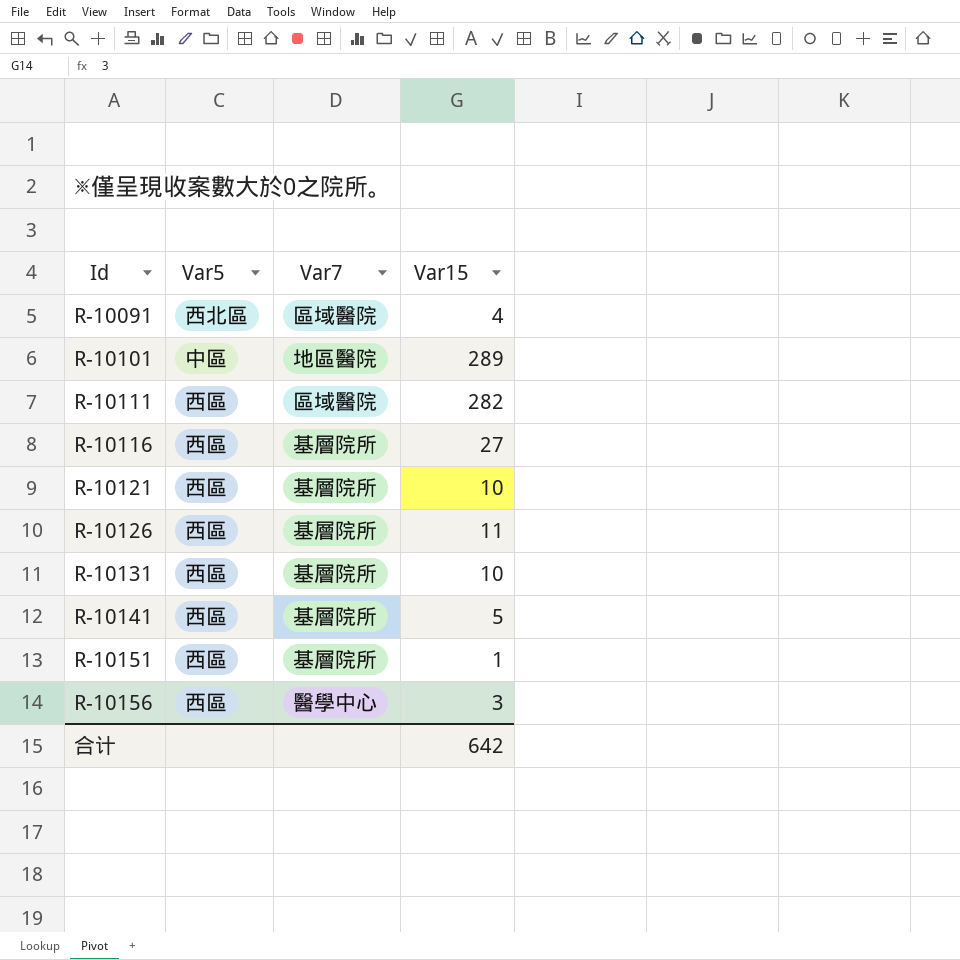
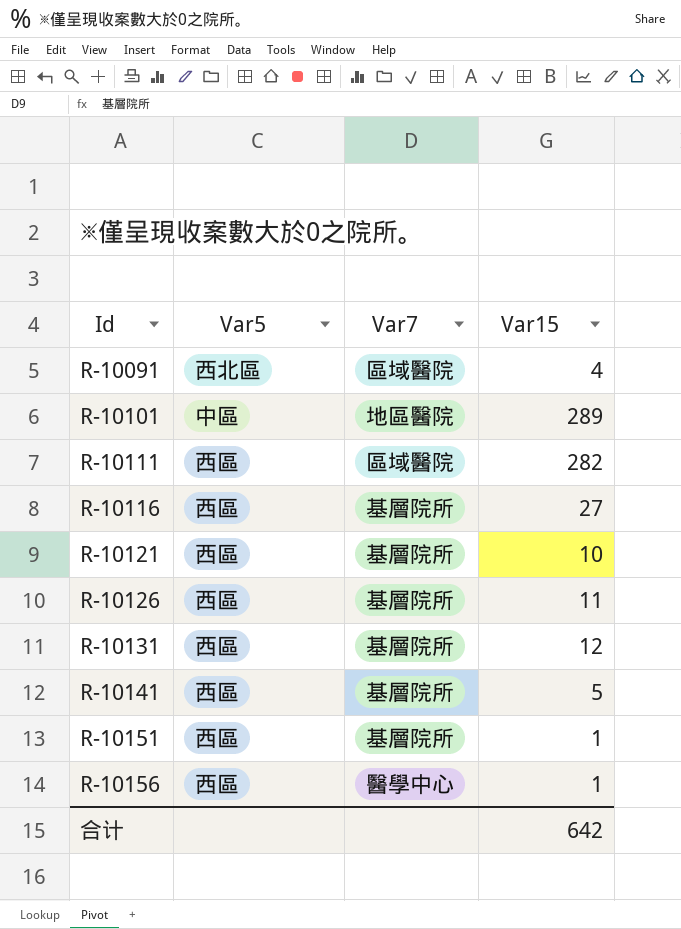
R-10131 | Var15: 10 -> 12
R-10156 | Var15: 3 -> 1

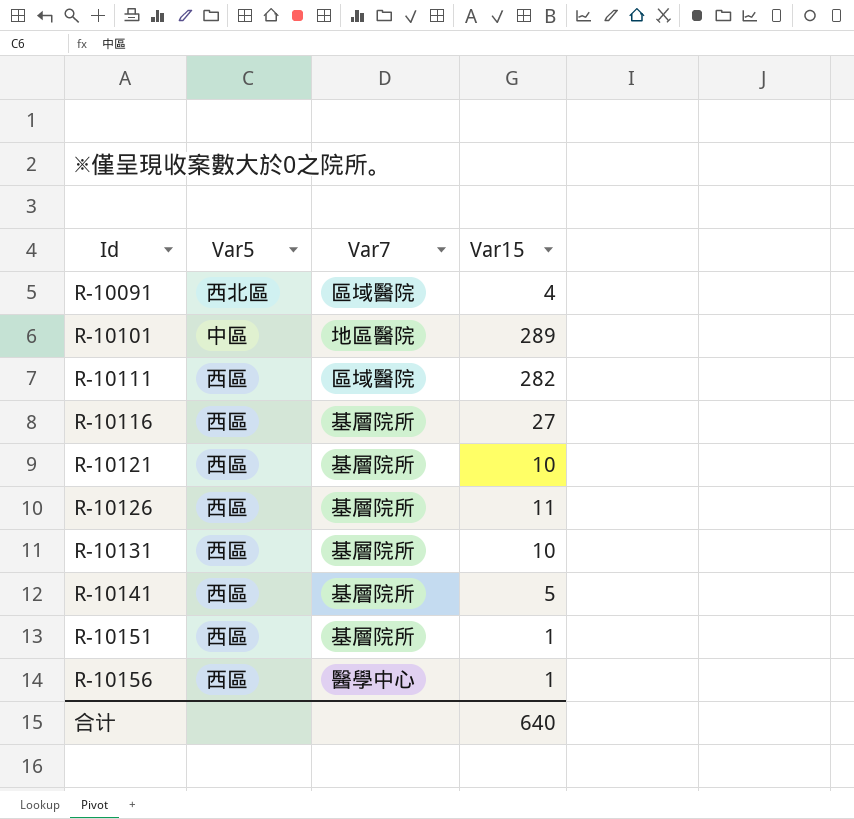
R-10131 | Var15: 12 -> 10
合计 | Var15: 642 -> 640

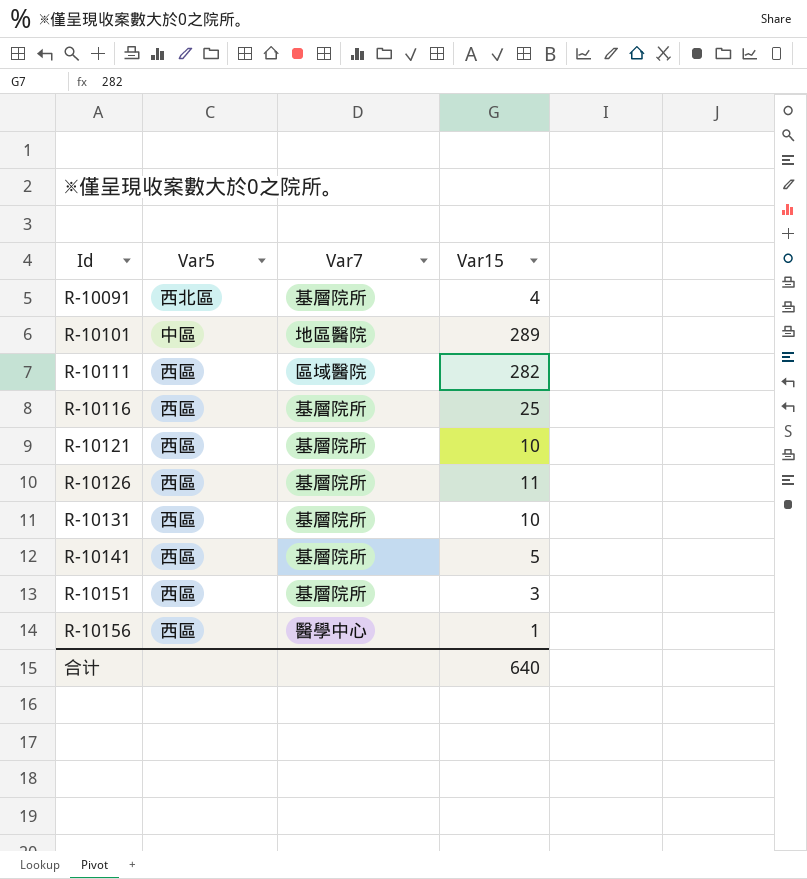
R-10091 | Var7: 區域醫院 -> 基層院所
R-10116 | Var15: 27 -> 25
R-10151 | Var15: 1 -> 3

